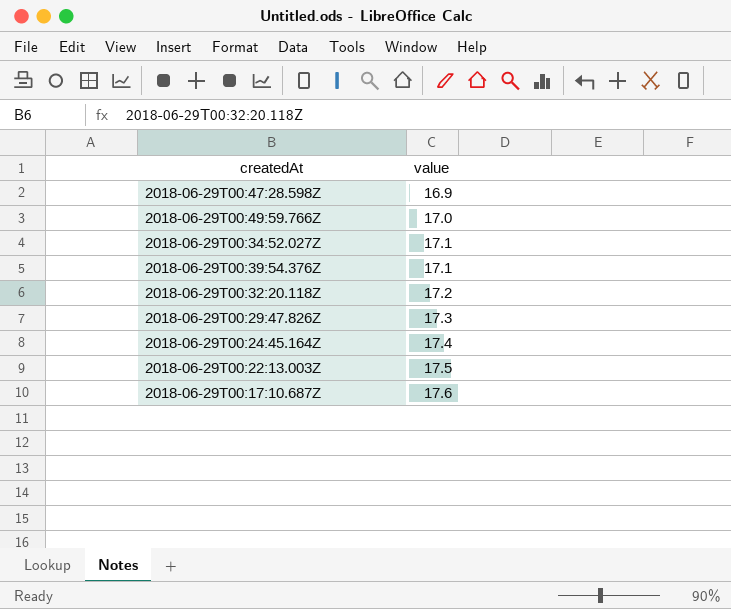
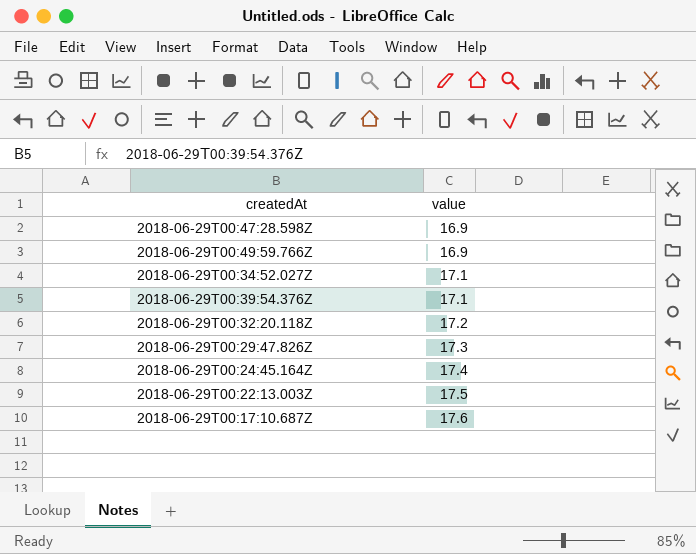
2018-06-29T00:49:59.766Z | value: 17.0 -> 16.9

